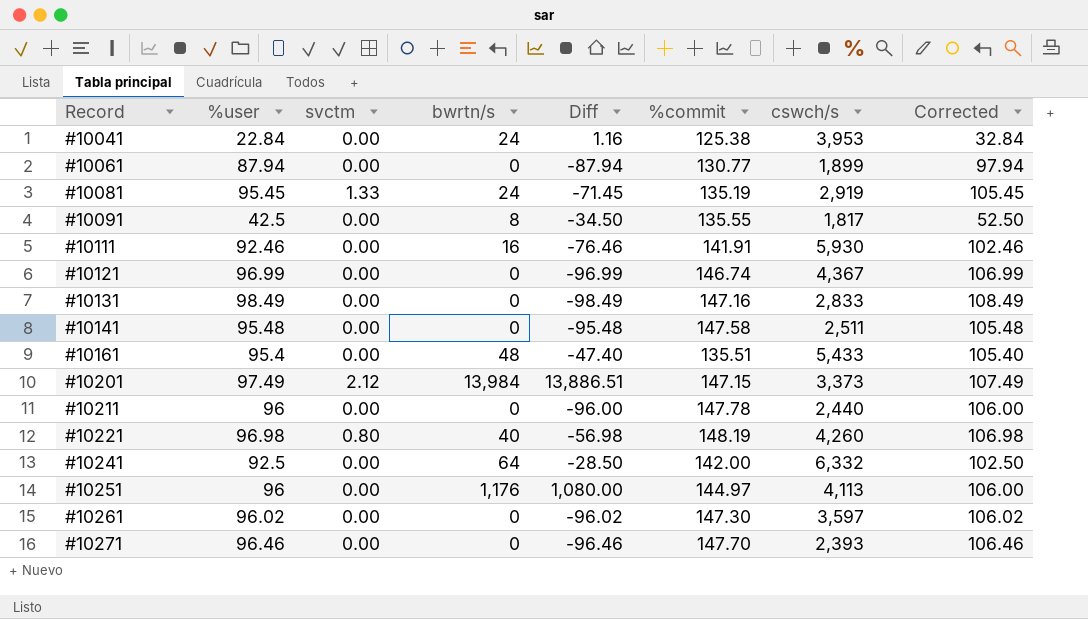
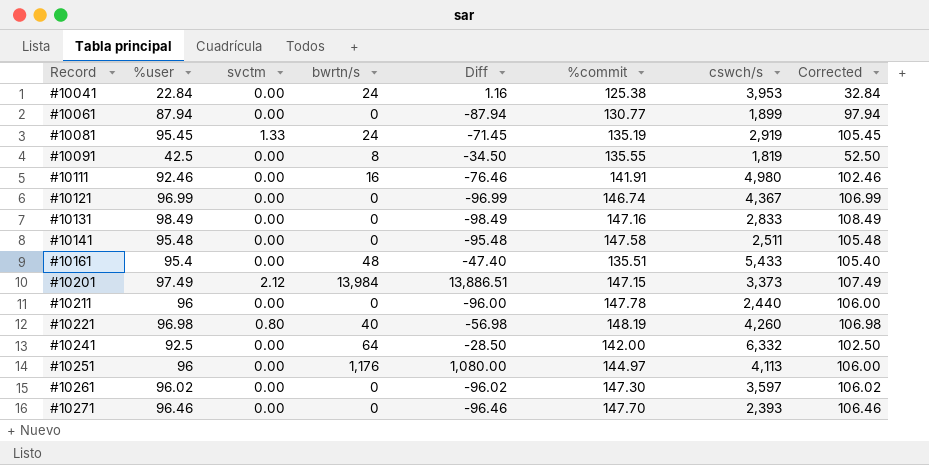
#10091 | cswch/s: 1,817 -> 1,819
#10111 | cswch/s: 5,930 -> 4,980

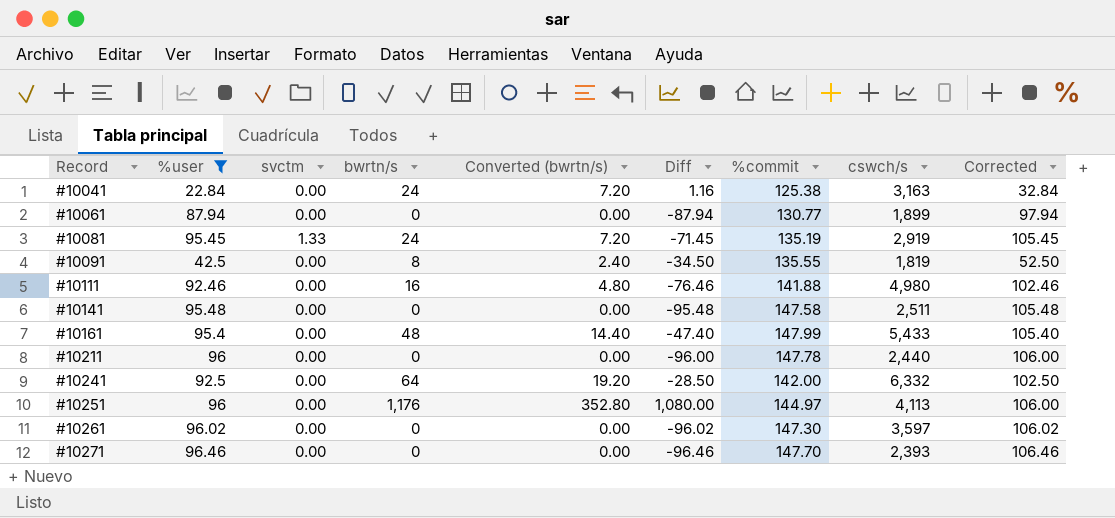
filter: none -> %user <= 96.46
column Converted (bwrtn/s) | formula: none -> [bwrtn/s] * 0.3
#10041 | cswch/s: 3,953 -> 3,163
#10111 | %commit: 141.91 -> 141.88
#10161 | %commit: 135.51 -> 147.99

